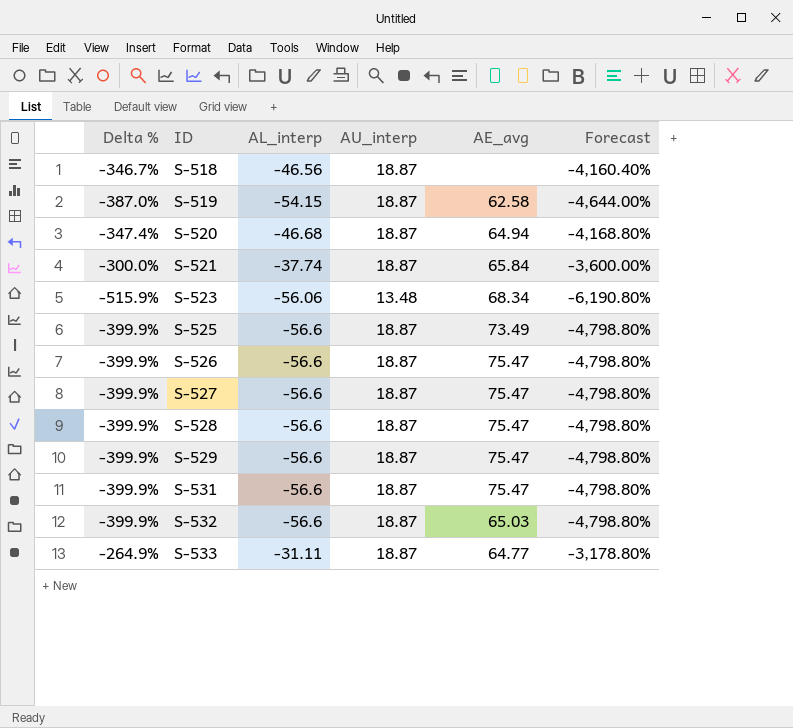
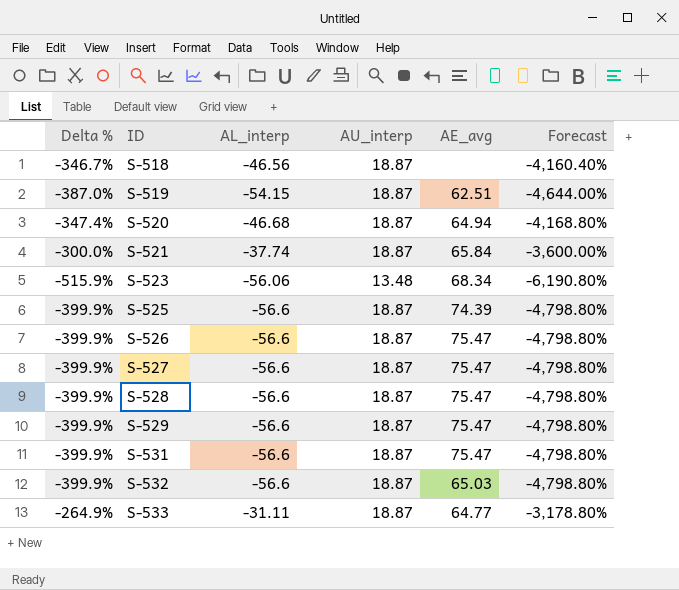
S-519 | AE_avg: 62.58 -> 62.51
S-525 | AE_avg: 73.49 -> 74.39

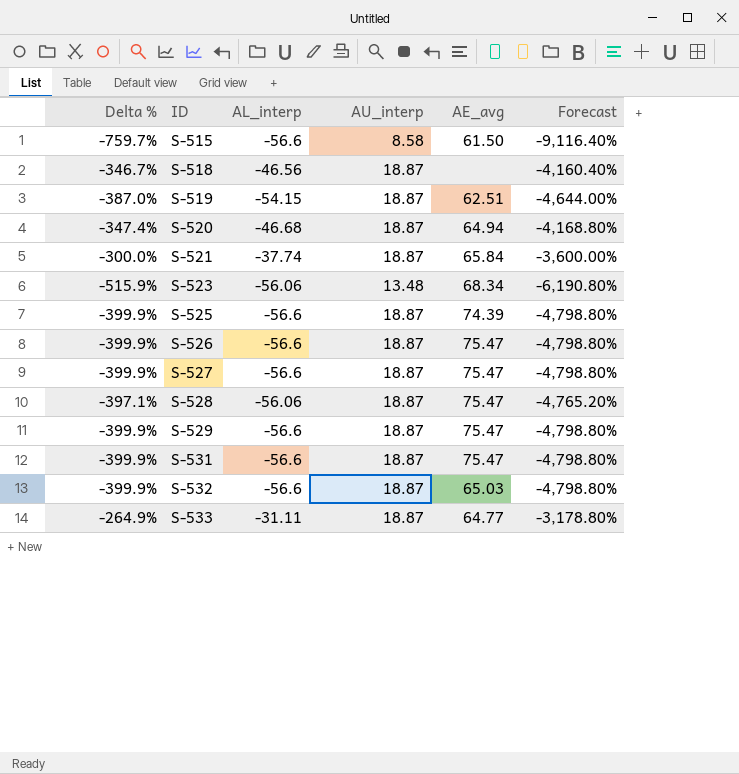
row S-515: none -> -759.7% | -56.6 | 8.58 | 61.50 | -9,116.40%
S-528 | Delta %: -399.9% -> -397.1%
S-528 | AL_interp: -56.6 -> -56.06
S-528 | Forecast: -4,798.80% -> -4,765.20%

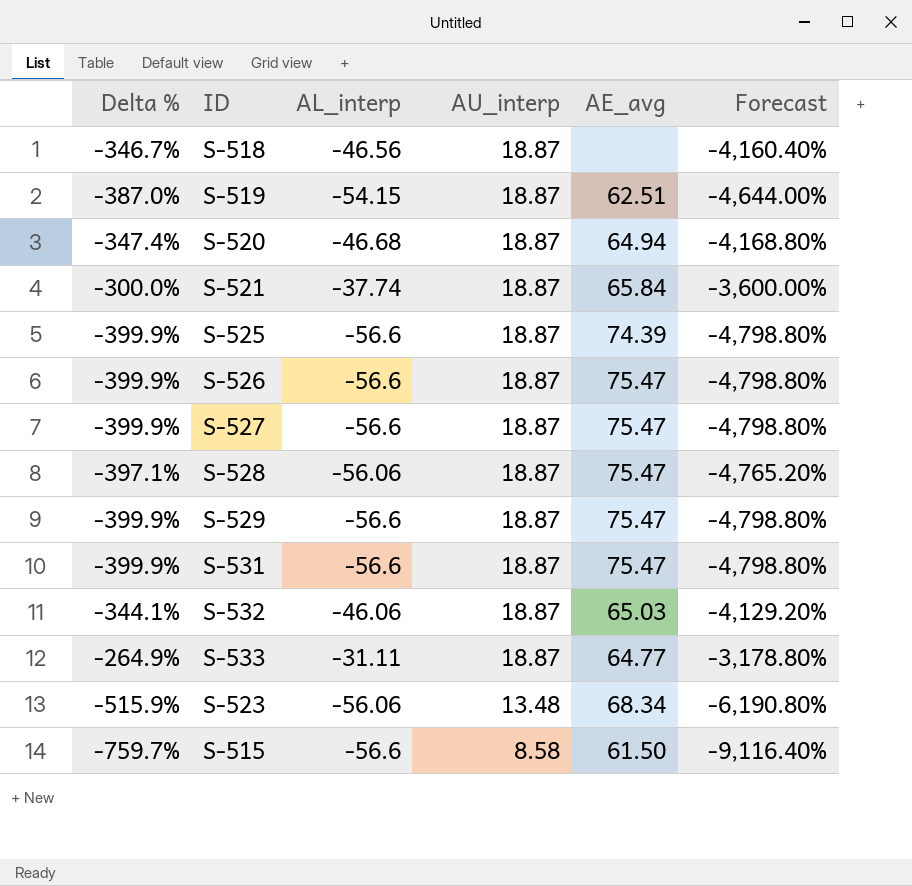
row order: ID ascending -> AU_interp descending
S-532 | Delta %: -399.9% -> -344.1%
S-532 | AL_interp: -56.6 -> -46.06
S-532 | Forecast: -4,798.80% -> -4,129.20%

